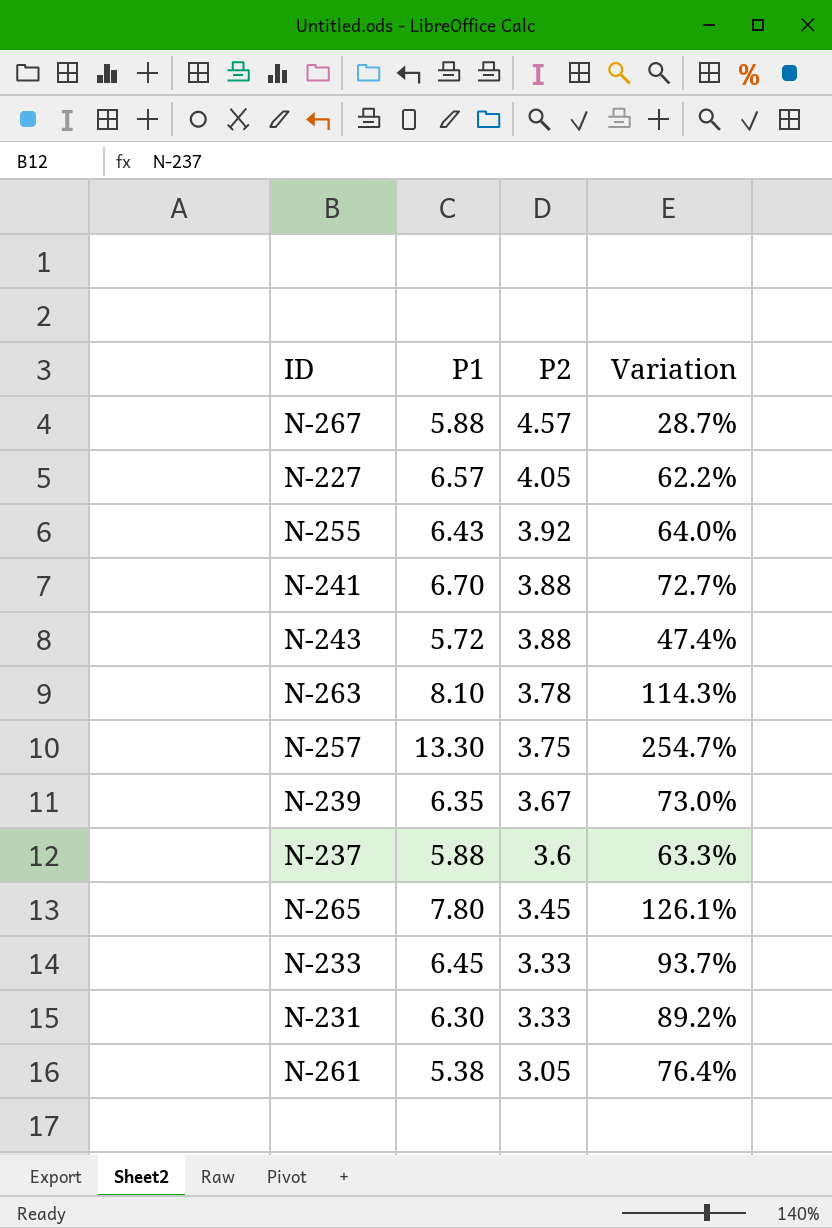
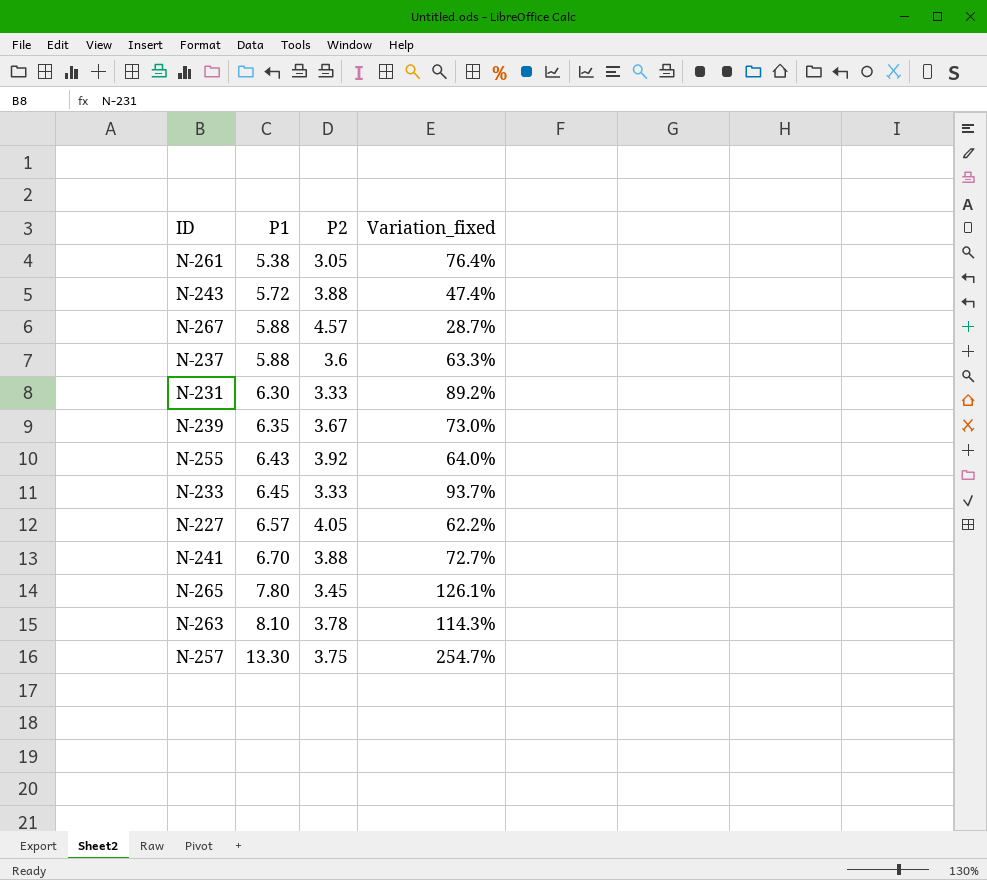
row order: P2 descending -> P1 ascending
column name: Variation -> Variation_fixed

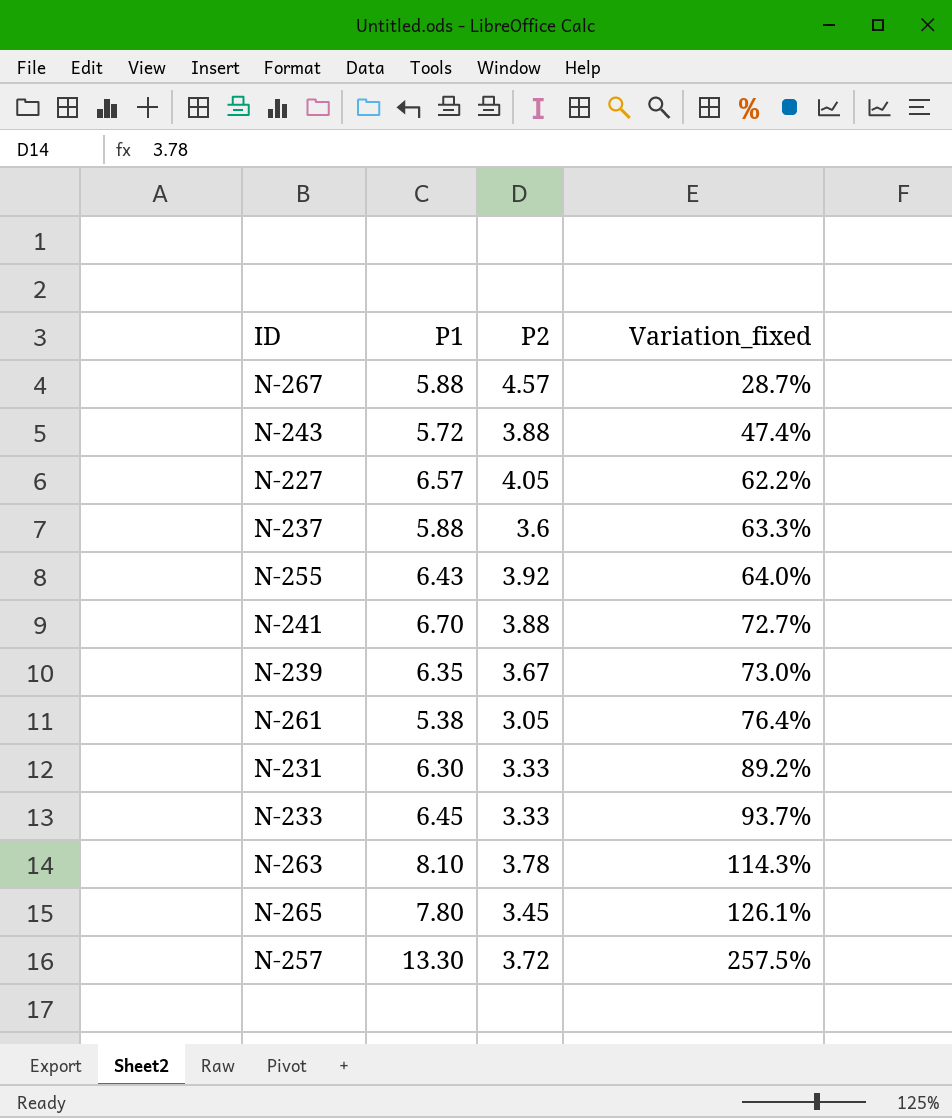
row order: P1 ascending -> Variation_fixed ascending
N-257 | P2: 3.75 -> 3.72
N-257 | Variation_fixed: 254.7% -> 257.5%

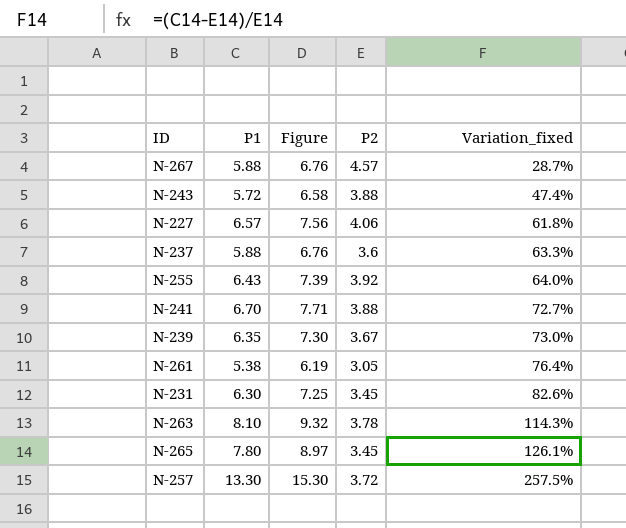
column Figure | formula: none -> [P1] * 1.15
row N-233: 6.45 | 3.33 | 93.7% -> none
N-227 | P2: 4.05 -> 4.06
N-227 | Variation_fixed: 62.2% -> 61.8%
N-231 | P2: 3.33 -> 3.45
N-231 | Variation_fixed: 89.2% -> 82.6%

